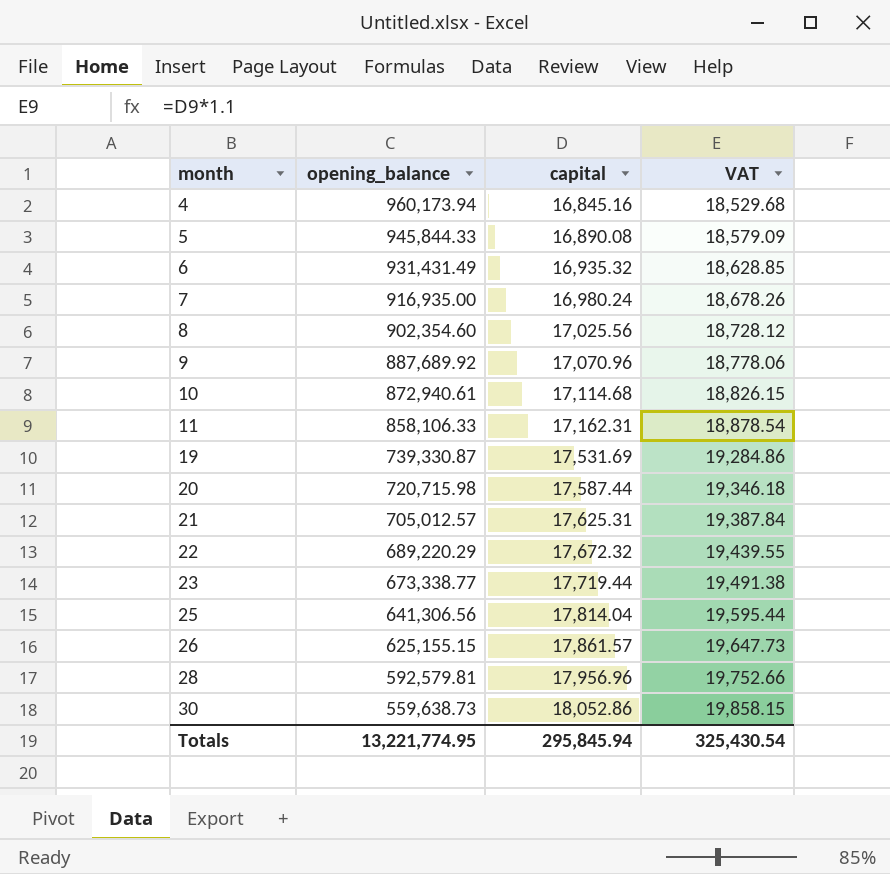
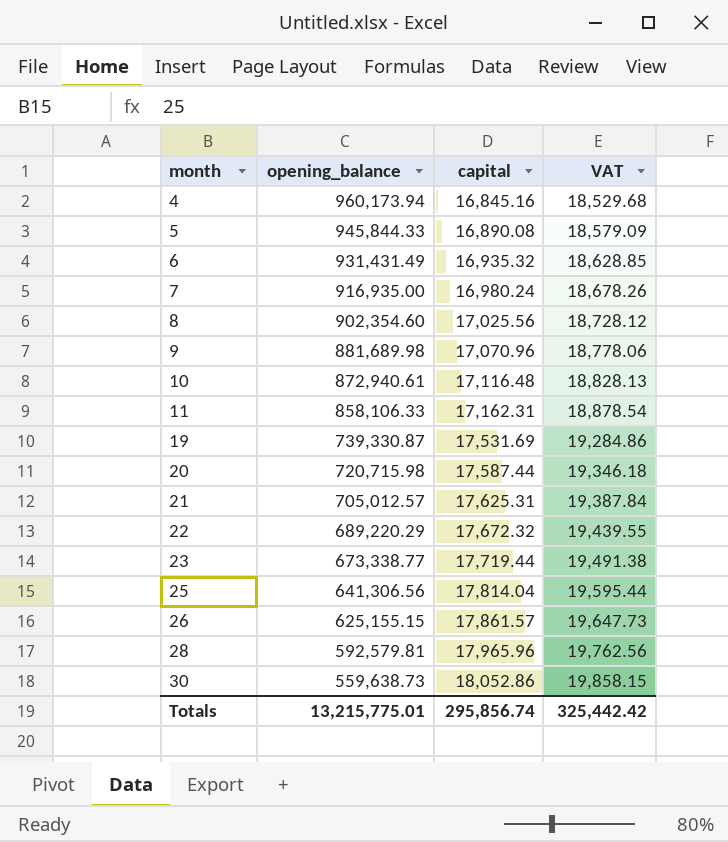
9 | opening_balance: 887,689.92 -> 881,689.98
10 | capital: 17,114.68 -> 17,116.48
10 | VAT: 18,826.15 -> 18,828.13
28 | capital: 17,956.96 -> 17,965.96
28 | VAT: 19,752.66 -> 19,762.56
Totals | opening_balance: 13,221,774.95 -> 13,215,775.01
Totals | capital: 295,845.94 -> 295,856.74
Totals | VAT: 325,430.54 -> 325,442.42

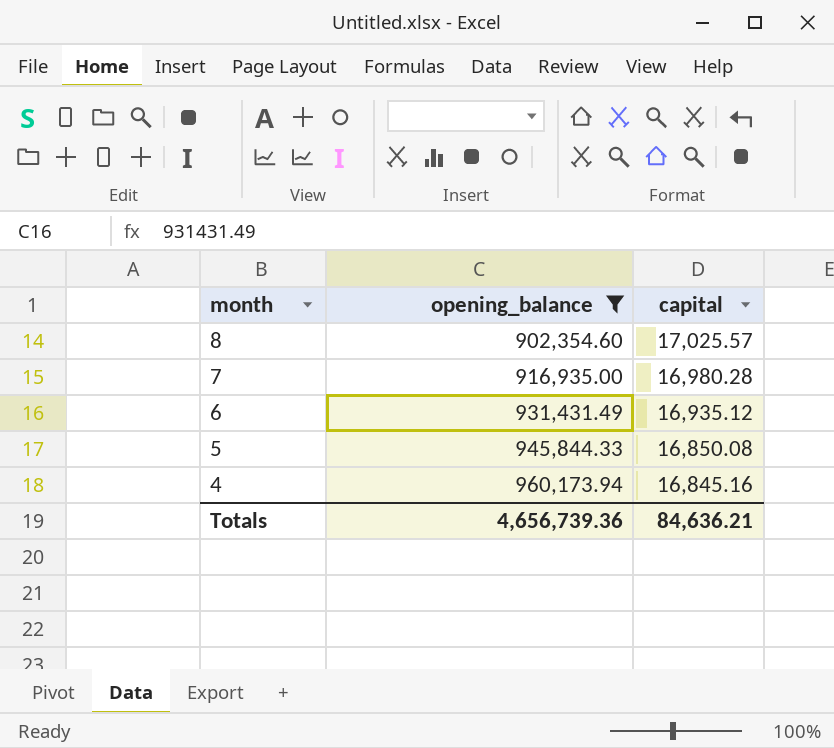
filter: none -> opening_balance >= 902,354.60
row order: month ascending -> month descending
column VAT | formula: [capital] * 1.1 -> none
8 | capital: 17,025.56 -> 17,025.57
7 | capital: 16,980.24 -> 16,980.28
6 | capital: 16,935.32 -> 16,935.12
5 | capital: 16,890.08 -> 16,850.08
Totals | opening_balance: 13,215,775.01 -> 4,656,739.36
Totals | capital: 295,856.74 -> 84,636.21

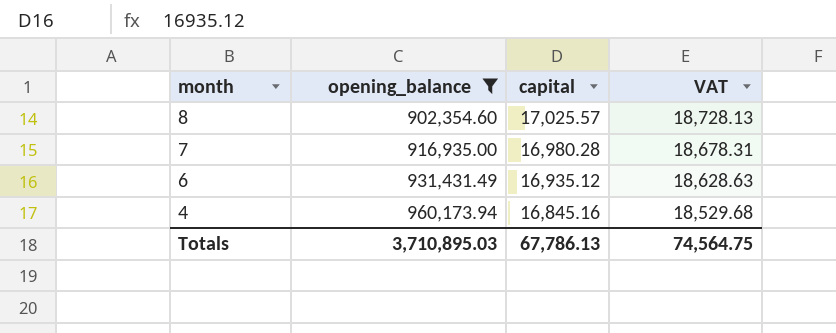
column VAT | formula: none -> [capital] * 1.1
row 5: 945,844.33 | 16,850.08 -> none
Totals | opening_balance: 4,656,739.36 -> 3,710,895.03
Totals | capital: 84,636.21 -> 67,786.13

